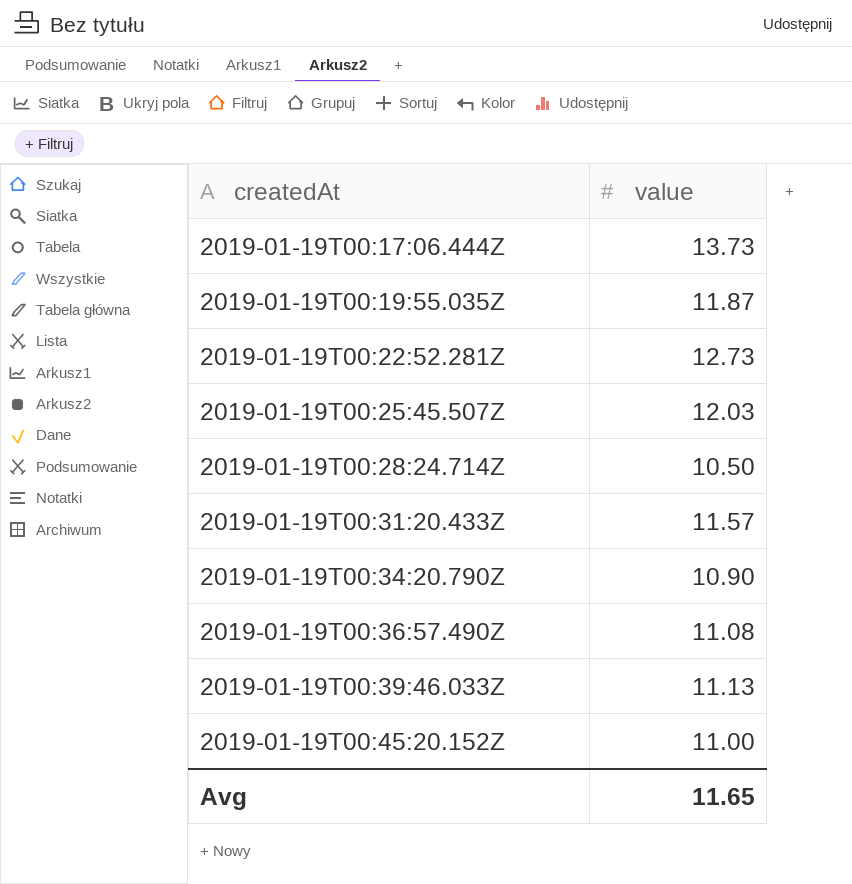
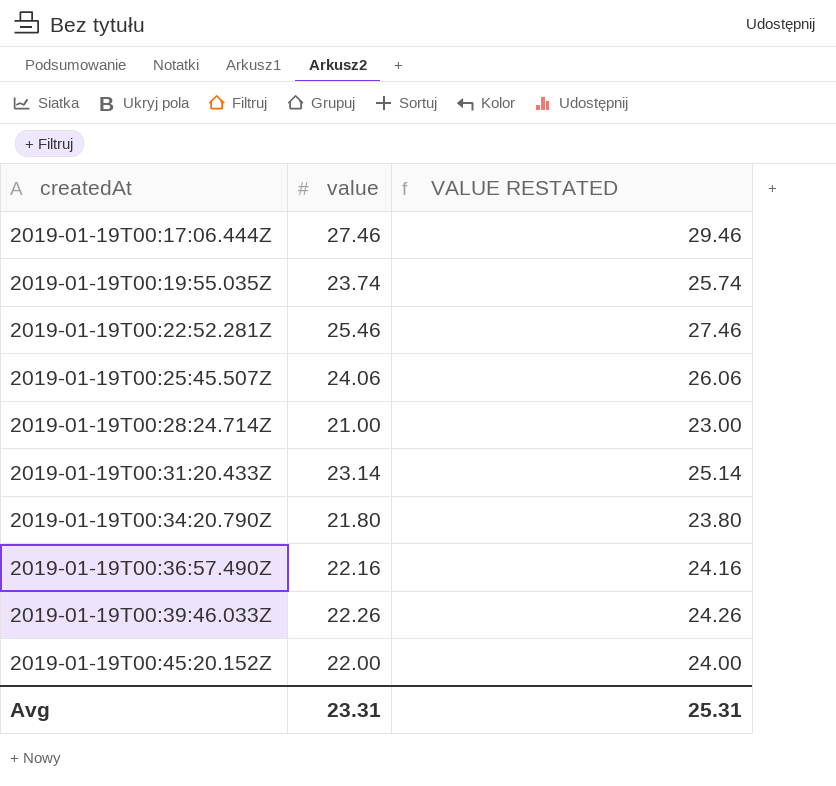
column VALUE RESTATED | formula: none -> [value] + 2
2019-01-19T00:17:06.444Z | value: 13.73 -> 27.46
2019-01-19T00:19:55.035Z | value: 11.87 -> 23.74
2019-01-19T00:22:52.281Z | value: 12.73 -> 25.46
2019-01-19T00:25:45.507Z | value: 12.03 -> 24.06
2019-01-19T00:28:24.714Z | value: 10.50 -> 21.00
2019-01-19T00:31:20.433Z | value: 11.57 -> 23.14
2019-01-19T00:34:20.790Z | value: 10.90 -> 21.80
2019-01-19T00:36:57.490Z | value: 11.08 -> 22.16
2019-01-19T00:39:46.033Z | value: 11.13 -> 22.26
2019-01-19T00:45:20.152Z | value: 11.00 -> 22.00
Avg | value: 11.65 -> 23.31

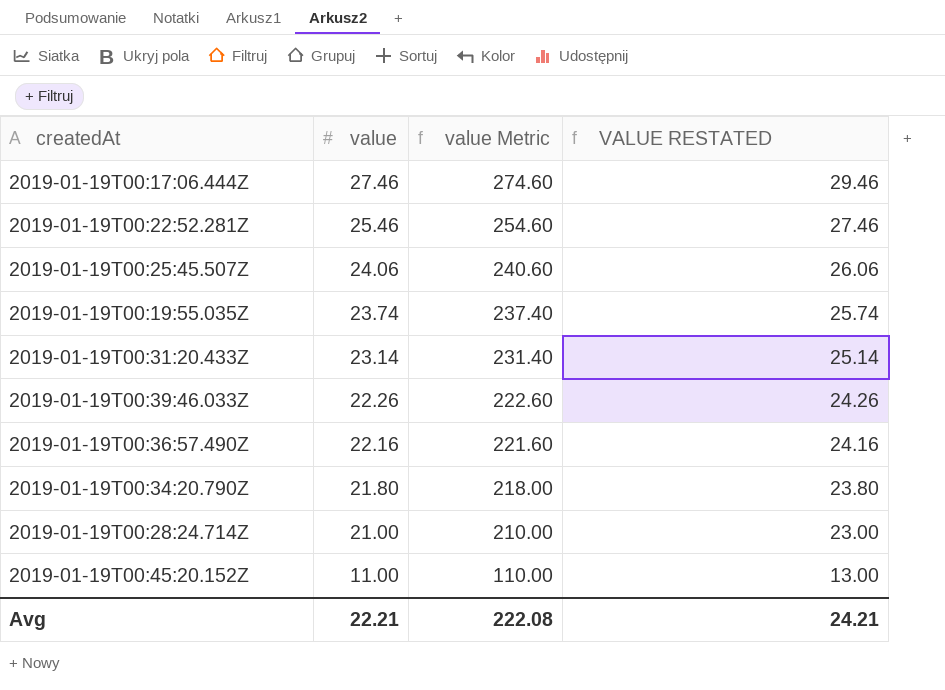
row order: createdAt ascending -> value descending
column value Metric | formula: none -> [value] * 10
2019-01-19T00:45:20.152Z | value: 22.00 -> 11.00
2019-01-19T00:45:20.152Z | VALUE RESTATED: 24.00 -> 13.00
Avg | value: 23.31 -> 22.21
Avg | VALUE RESTATED: 25.31 -> 24.21

